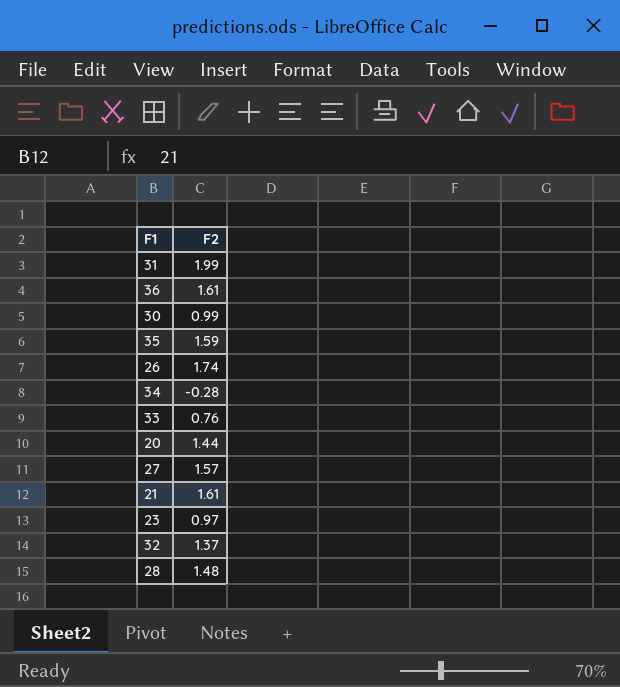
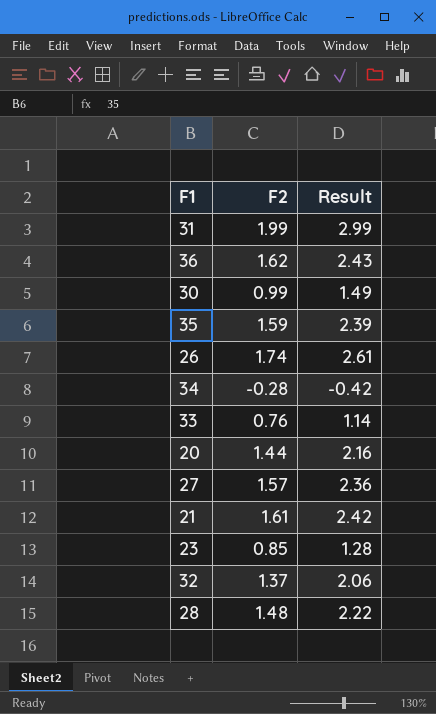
column Result | formula: none -> [F2] * 1.5
36 | F2: 1.61 -> 1.62
23 | F2: 0.97 -> 0.85

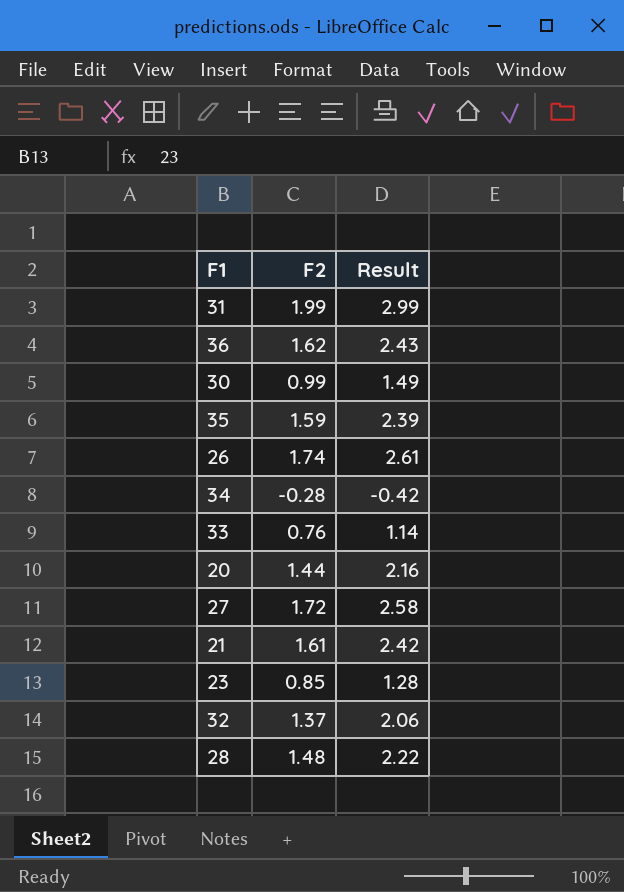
27 | F2: 1.57 -> 1.72
27 | Result: 2.36 -> 2.58

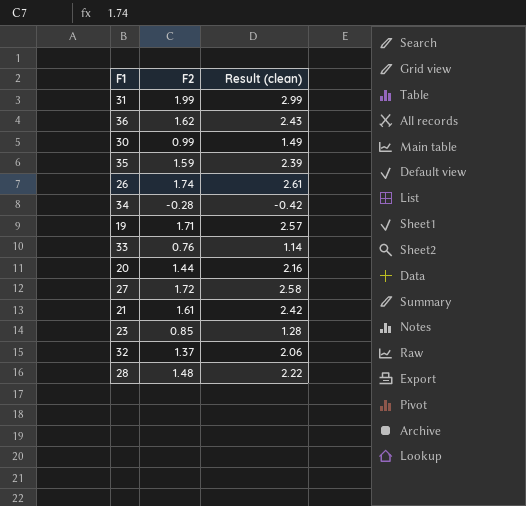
column name: Result -> Result (clean)
row 19: none -> 1.71 | 2.57

